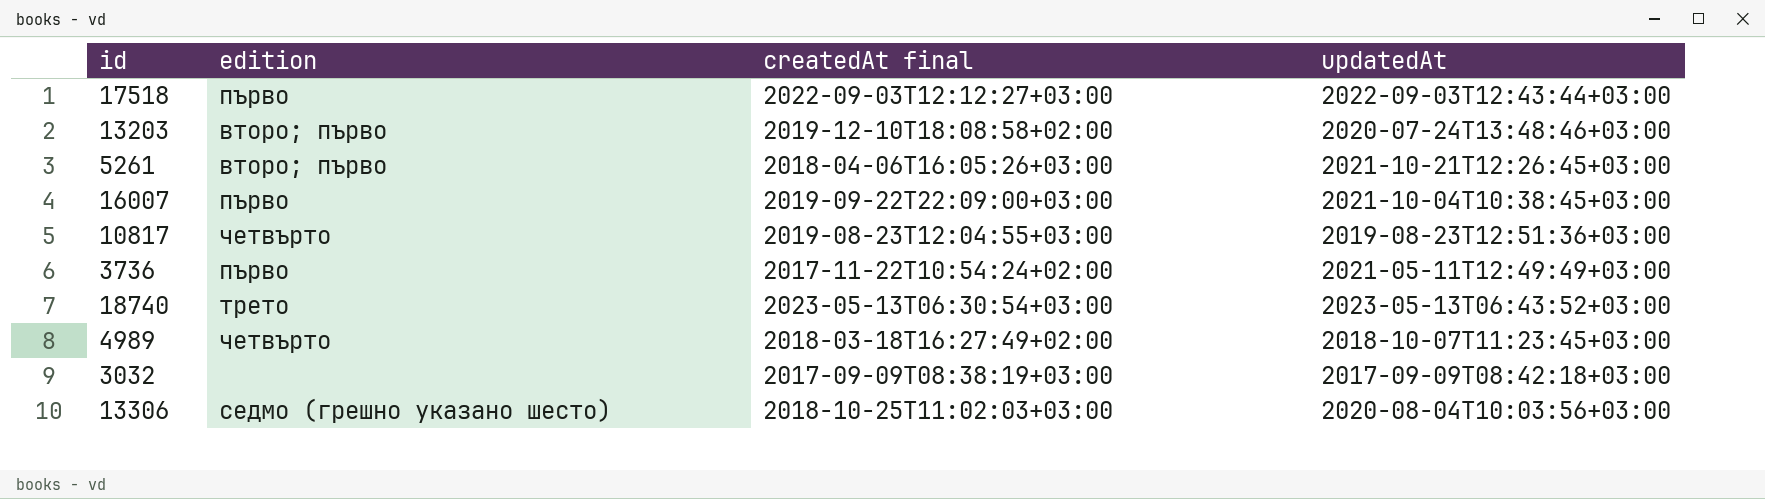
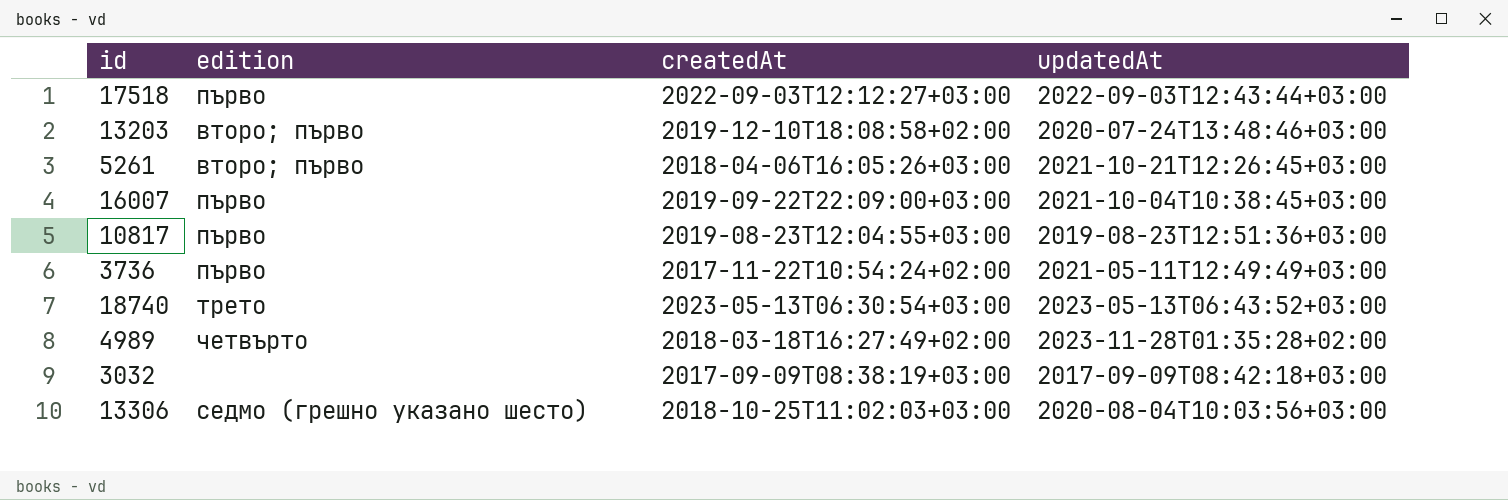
column name: createdAt final -> createdAt
10817 | edition: четвърто -> първо
4989 | updatedAt: 2018-10-07T11:23:45+03:00 -> 2023-11-28T01:35:28+02:00

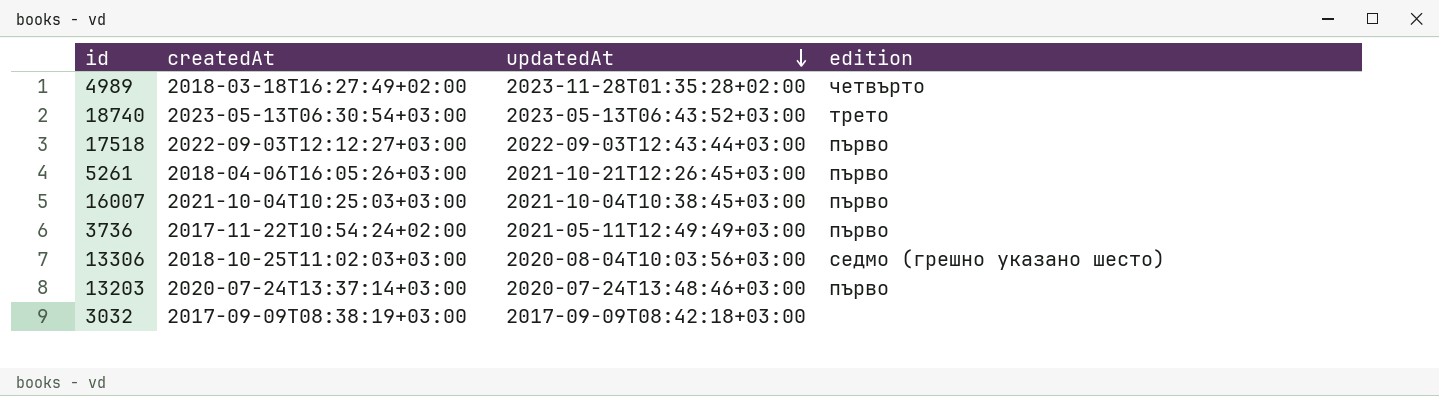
row order: none -> updatedAt descending
column edition | position: 2 -> 4
row 10817: първо | 2019-08-23T12:04:55+03:00 | 2019-08-23T12:51:36+03:00 -> none
5261 | edition: второ; първо -> първо
16007 | createdAt: 2019-09-22T22:09:00+03:00 -> 2021-10-04T10:25:03+03:00
13203 | createdAt: 2019-12-10T18:08:58+02:00 -> 2020-07-24T13:37:14+03:00
13203 | edition: второ; първо -> първо

